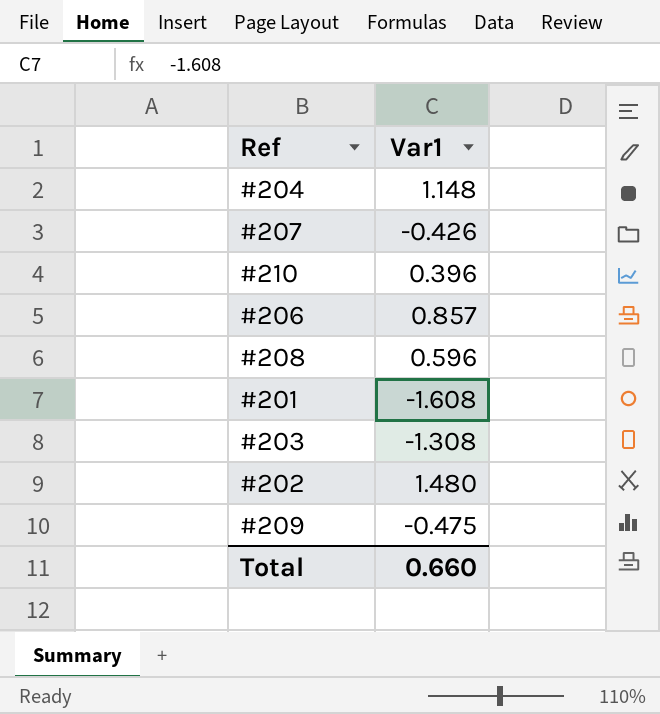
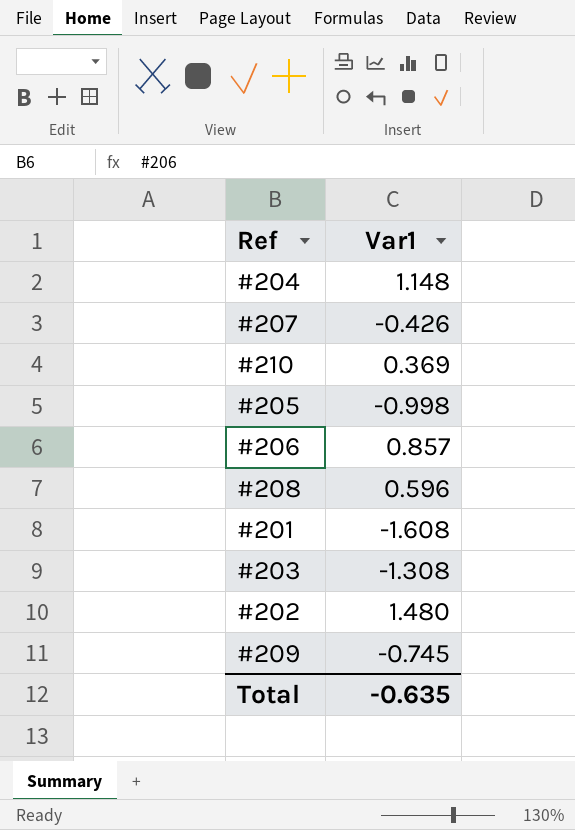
#210 | Var1: 0.396 -> 0.369
row #205: none -> -0.998
#209 | Var1: -0.475 -> -0.745
Total | Var1: 0.660 -> -0.635

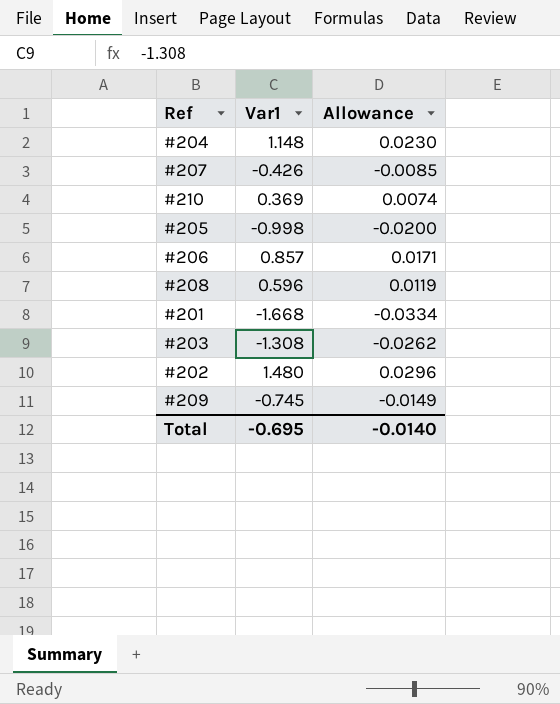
column Allowance | formula: none -> [Var1] * 0.02
#201 | Var1: -1.608 -> -1.668
Total | Var1: -0.635 -> -0.695

